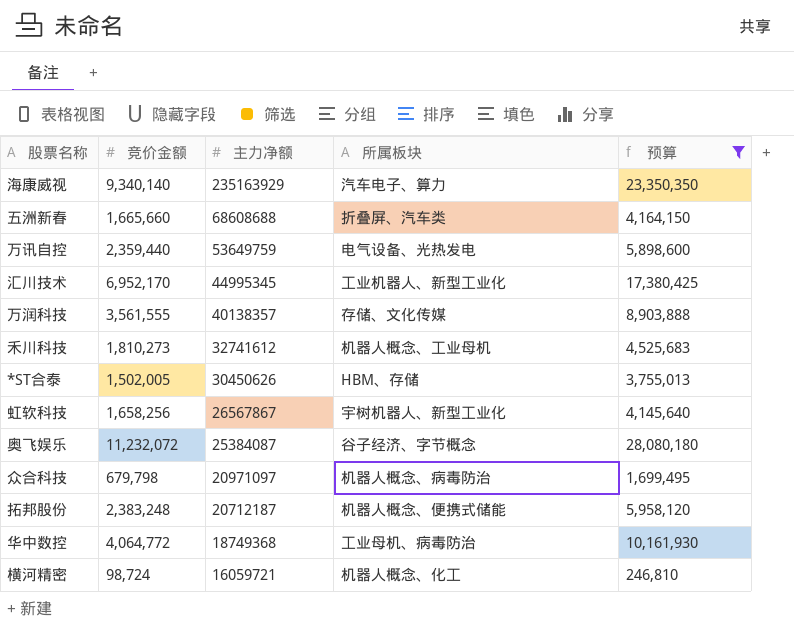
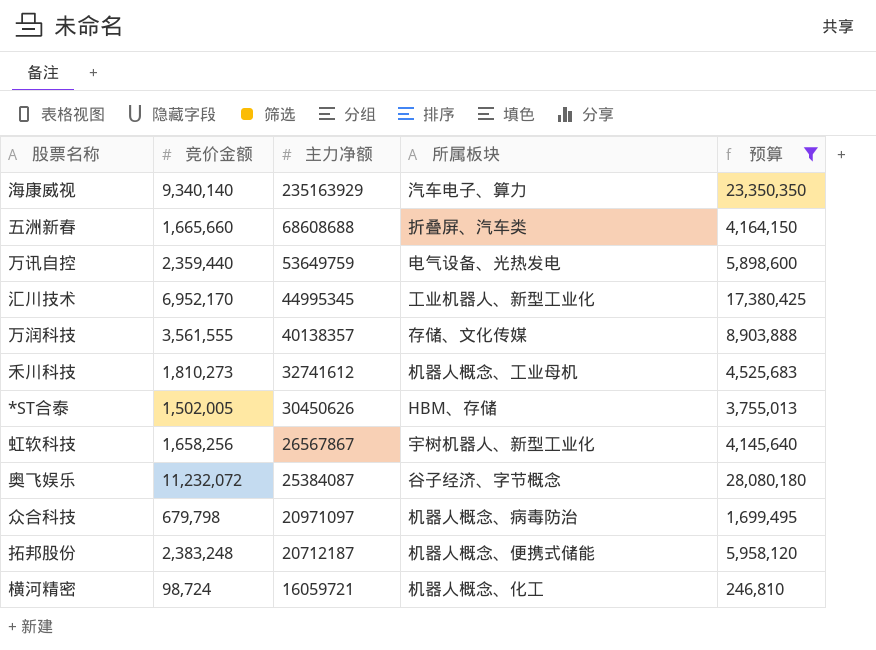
row 华中数控: 4,064,772 | 18749368 | 工业母机、病毒防治 | 10,161,930 -> none

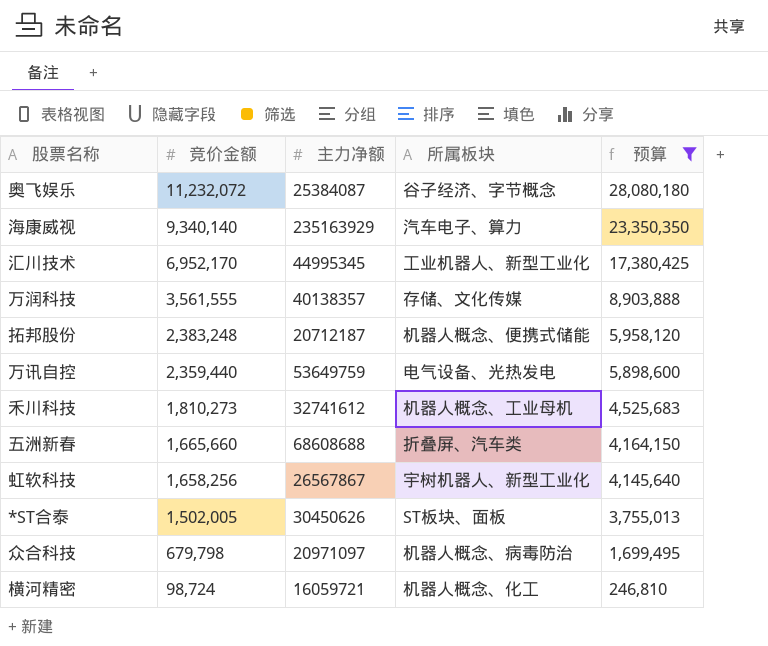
row order: 主力净额 descending -> 竞价金额 descending
*ST合泰 | 所属板块: HBM、存储 -> ST板块、面板

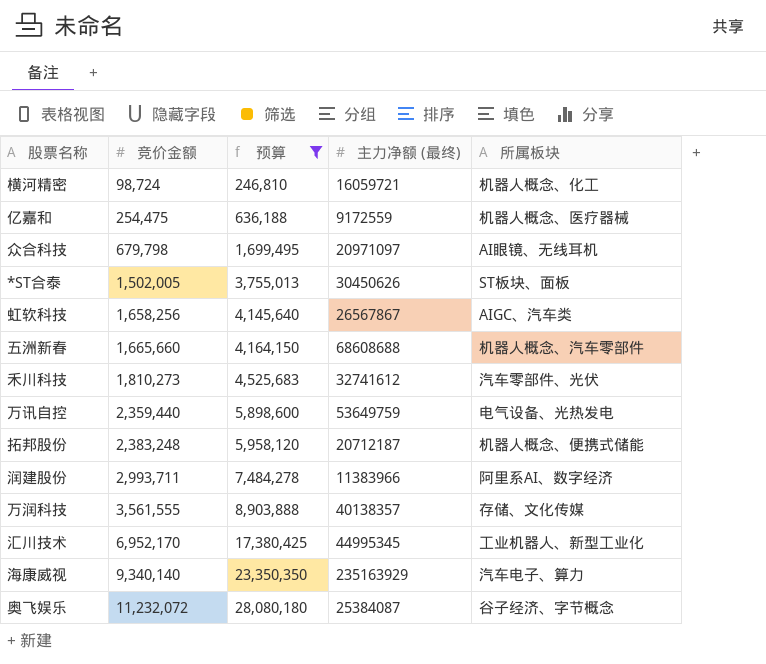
row order: 竞价金额 descending -> 竞价金额 ascending
column 预算 | position: 5 -> 3
column name: 主力净额 -> 主力净额 (最终)
row 亿嘉和: none -> 254,475 | 636,188 | 9172559 | 机器人概念、医疗器械
众合科技 | 所属板块: 机器人概念、病毒防治 -> AI眼镜、无线耳机
虹软科技 | 所属板块: 宇树机器人、新型工业化 -> AIGC、汽车类
五洲新春 | 所属板块: 折叠屏、汽车类 -> 机器人概念、汽车零部件
禾川科技 | 所属板块: 机器人概念、工业母机 -> 汽车零部件、光伏
row 润建股份: none -> 2,993,711 | 7,484,278 | 11383966 | 阿里系AI、数字经济

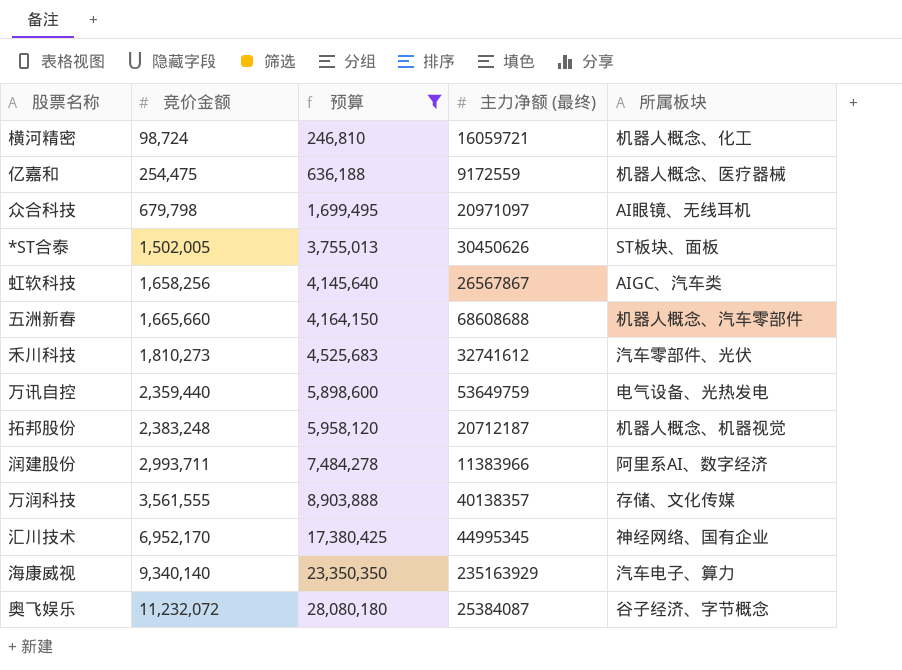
拓邦股份 | 所属板块: 机器人概念、便携式储能 -> 机器人概念、机器视觉
汇川技术 | 所属板块: 工业机器人、新型工业化 -> 神经网络、国有企业

